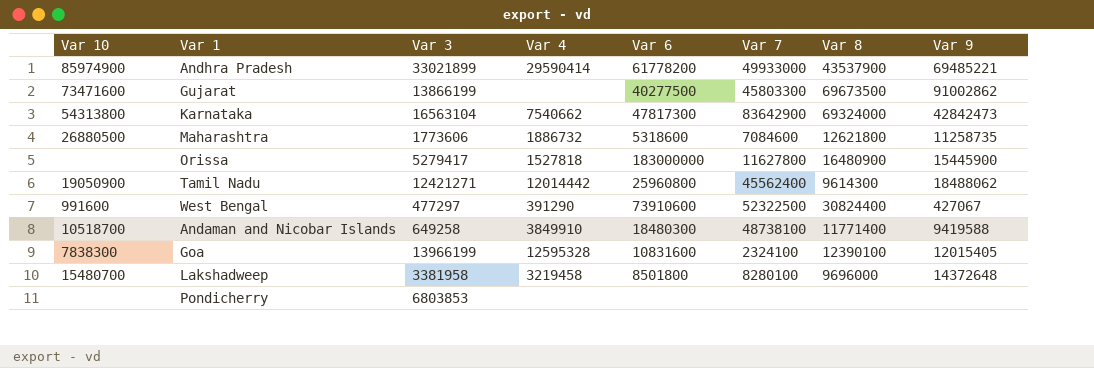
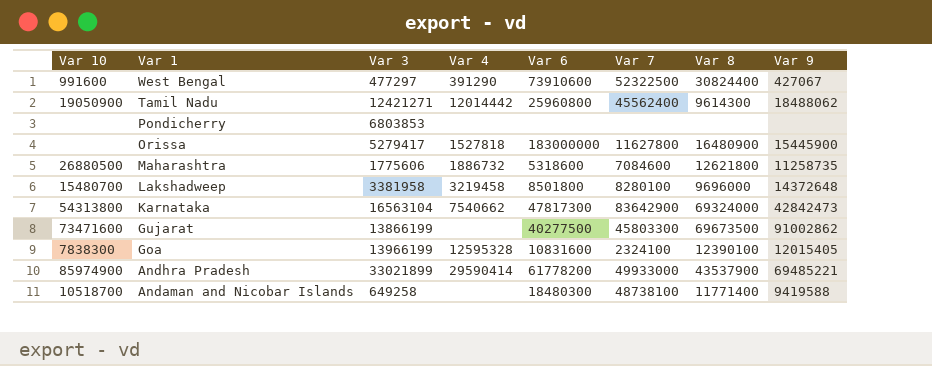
row order: none -> Var 1 descending
Maharashtra | Var 3: 1773606 -> 1775606
Andaman and Nicobar Islands | Var 4: 3849910 -> none

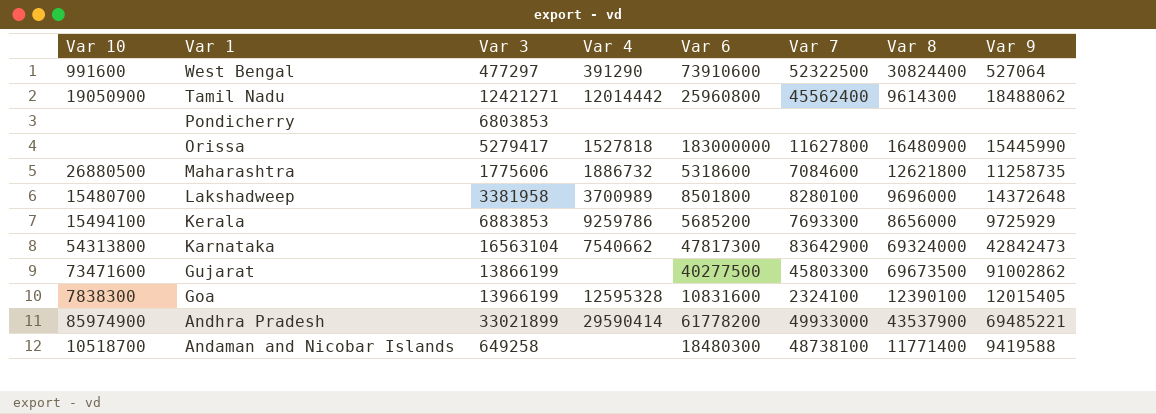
West Bengal | Var 9: 427067 -> 527064
Orissa | Var 9: 15445900 -> 15445990
Lakshadweep | Var 4: 3219458 -> 3700989
row Kerala: none -> 15494100 | 6883853 | 9259786 | 5685200 | 7693300 | 8656000 | 9725929

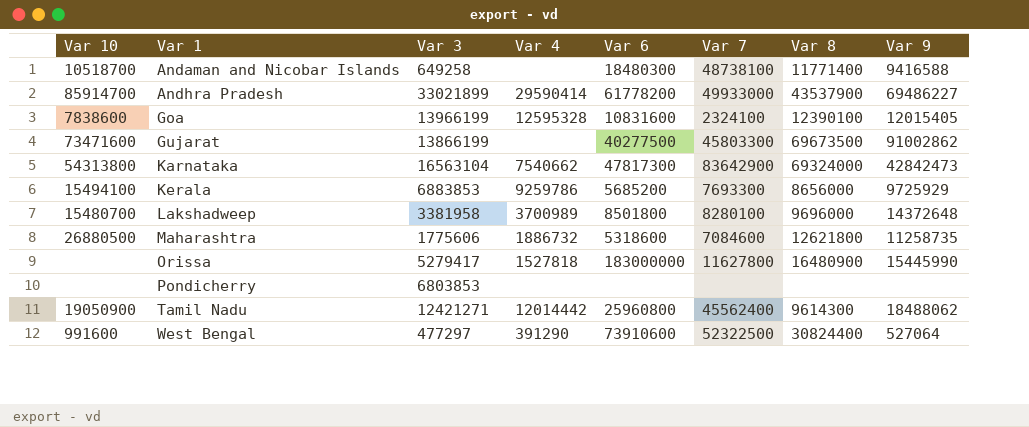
row order: Var 1 descending -> Var 1 ascending
Andaman and Nicobar Islands | Var 9: 9419588 -> 9416588
Andhra Pradesh | Var 10: 85974900 -> 85914700
Andhra Pradesh | Var 9: 69485221 -> 69486227
Goa | Var 10: 7838300 -> 7838600

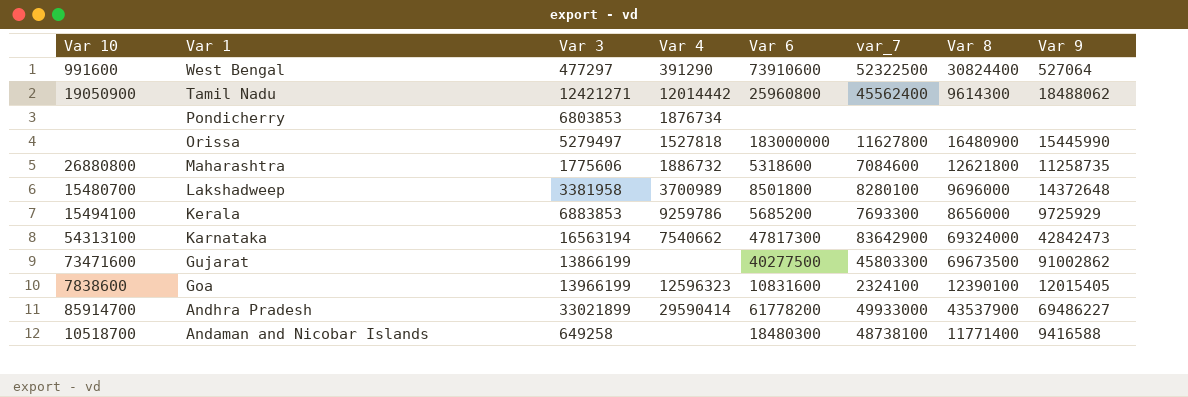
row order: Var 1 ascending -> Var 1 descending
column name: Var 7 -> var_7
Pondicherry | Var 4: none -> 1876734
Orissa | Var 3: 5279417 -> 5279497
Maharashtra | Var 10: 26880500 -> 26880800
Karnataka | Var 10: 54313800 -> 54313100
Karnataka | Var 3: 16563104 -> 16563194
Goa | Var 4: 12595328 -> 12596323

